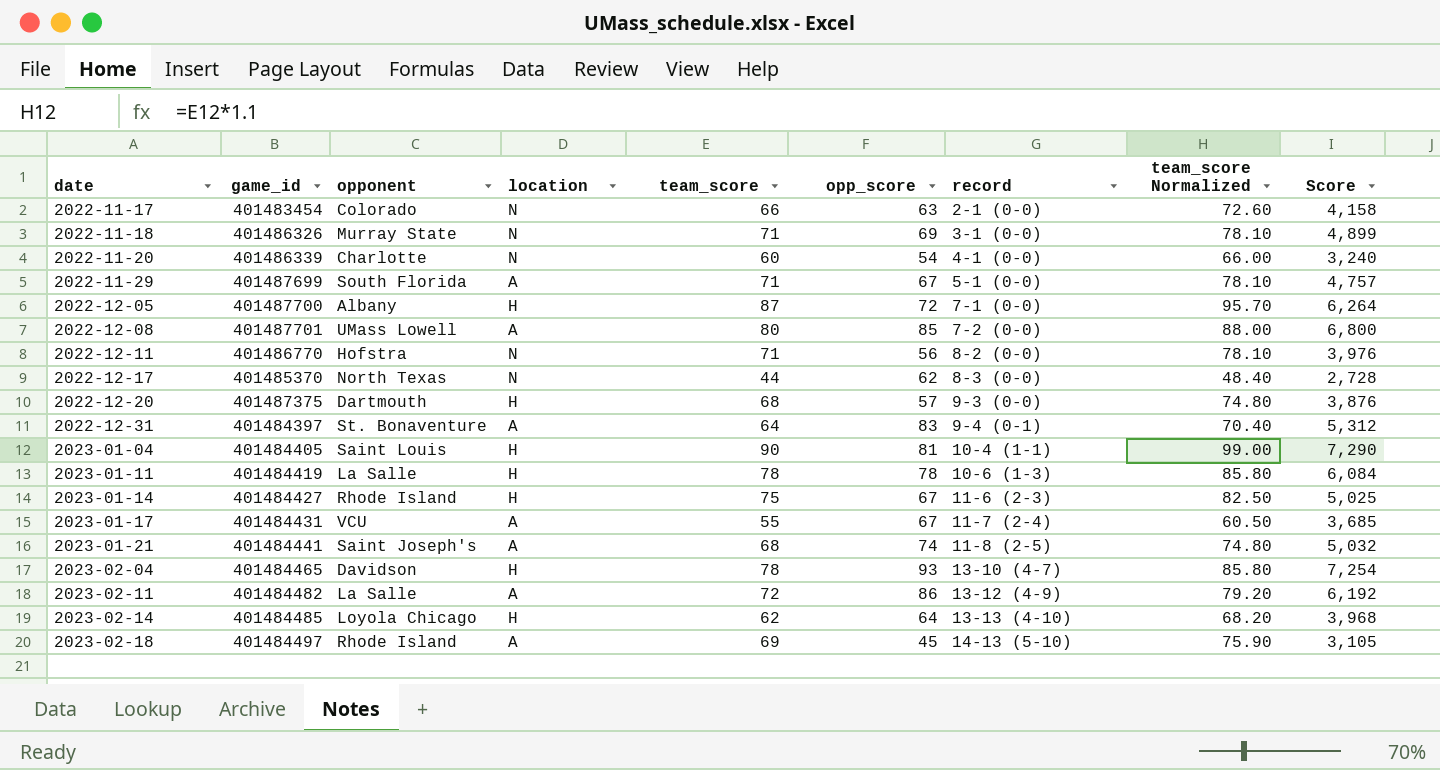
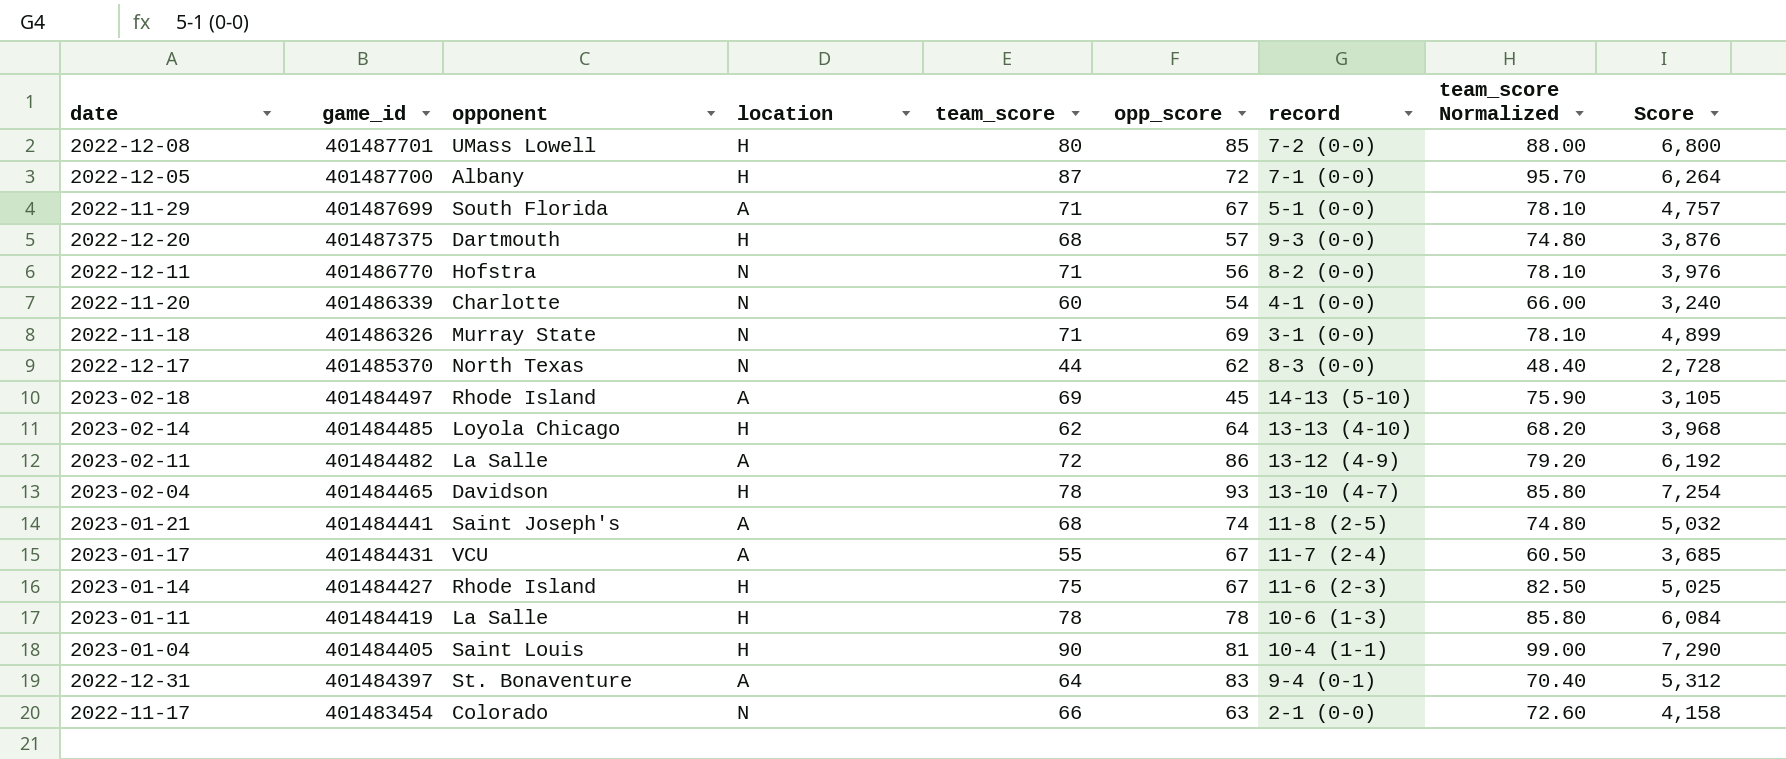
row order: date ascending -> game_id descending
2022-12-08 | location: A -> H

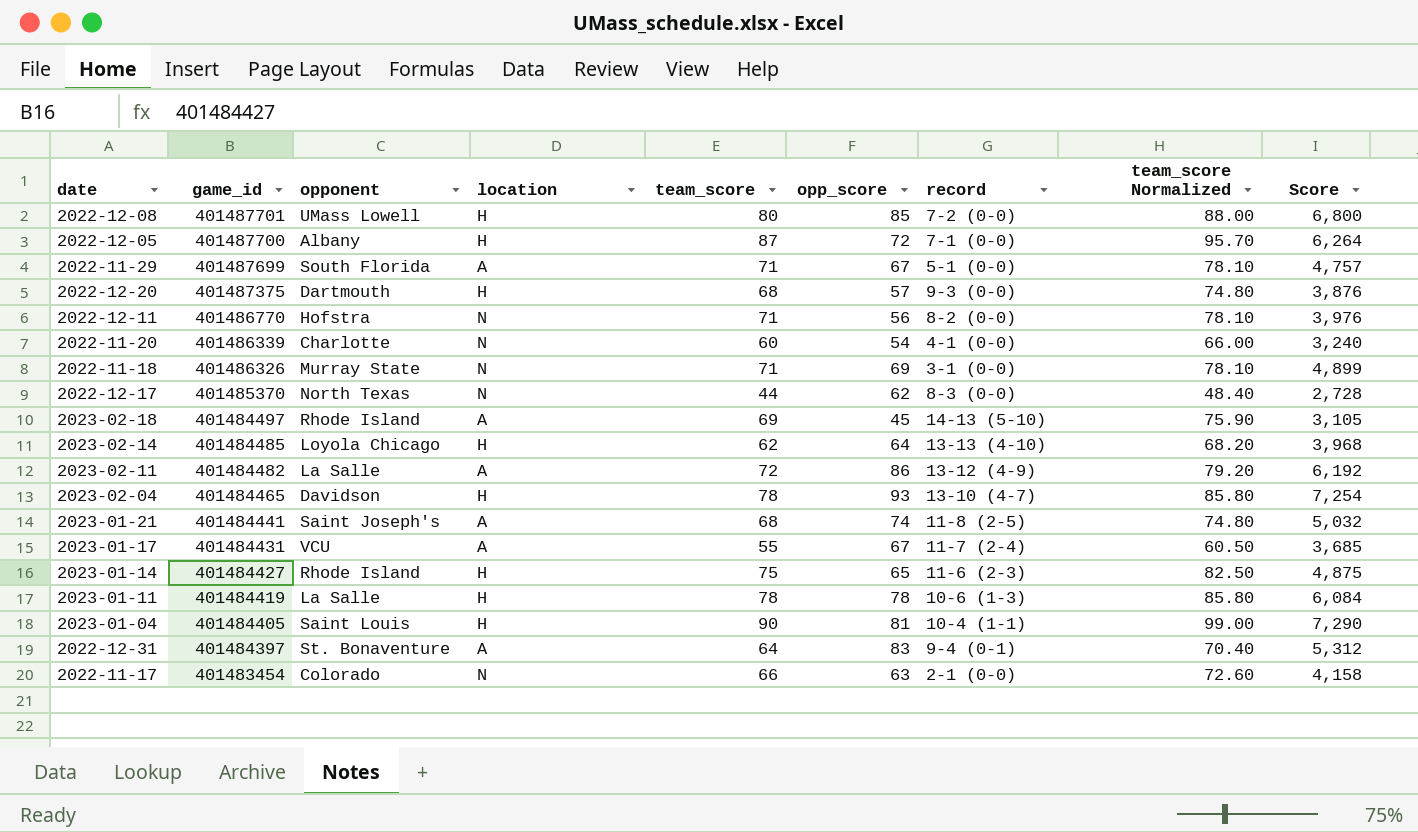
2023-01-14 | opp_score: 67 -> 65
2023-01-14 | Score: 5,025 -> 4,875

